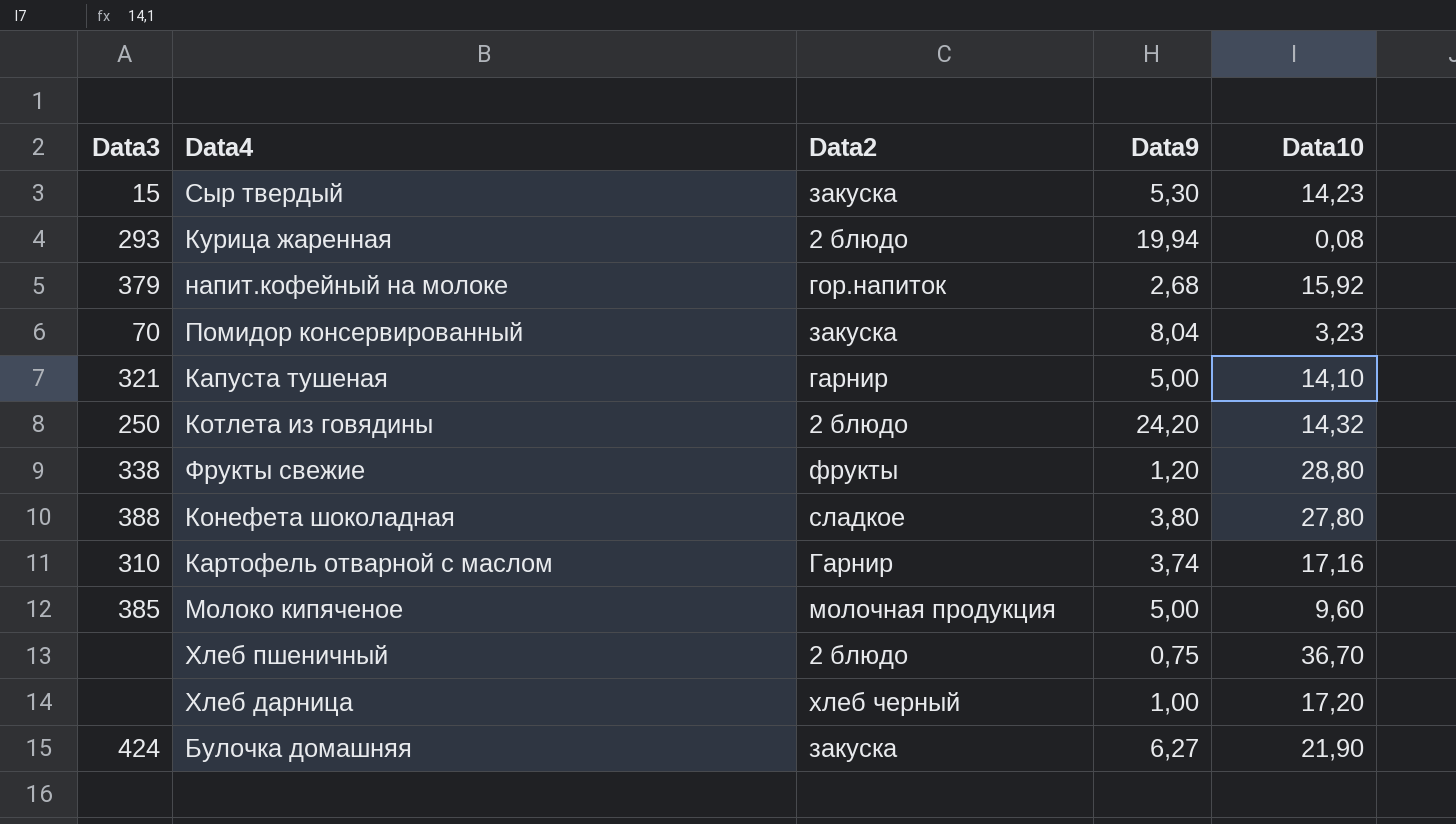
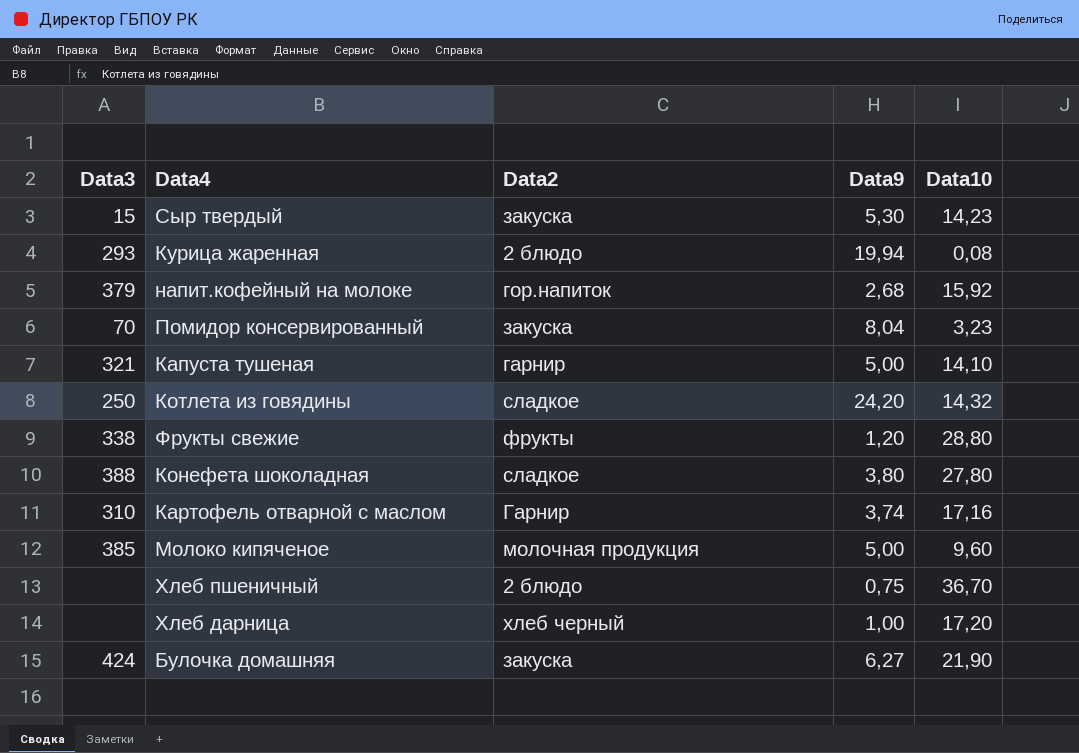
Котлета из говядины | Data2: 2 блюдо -> сладкое

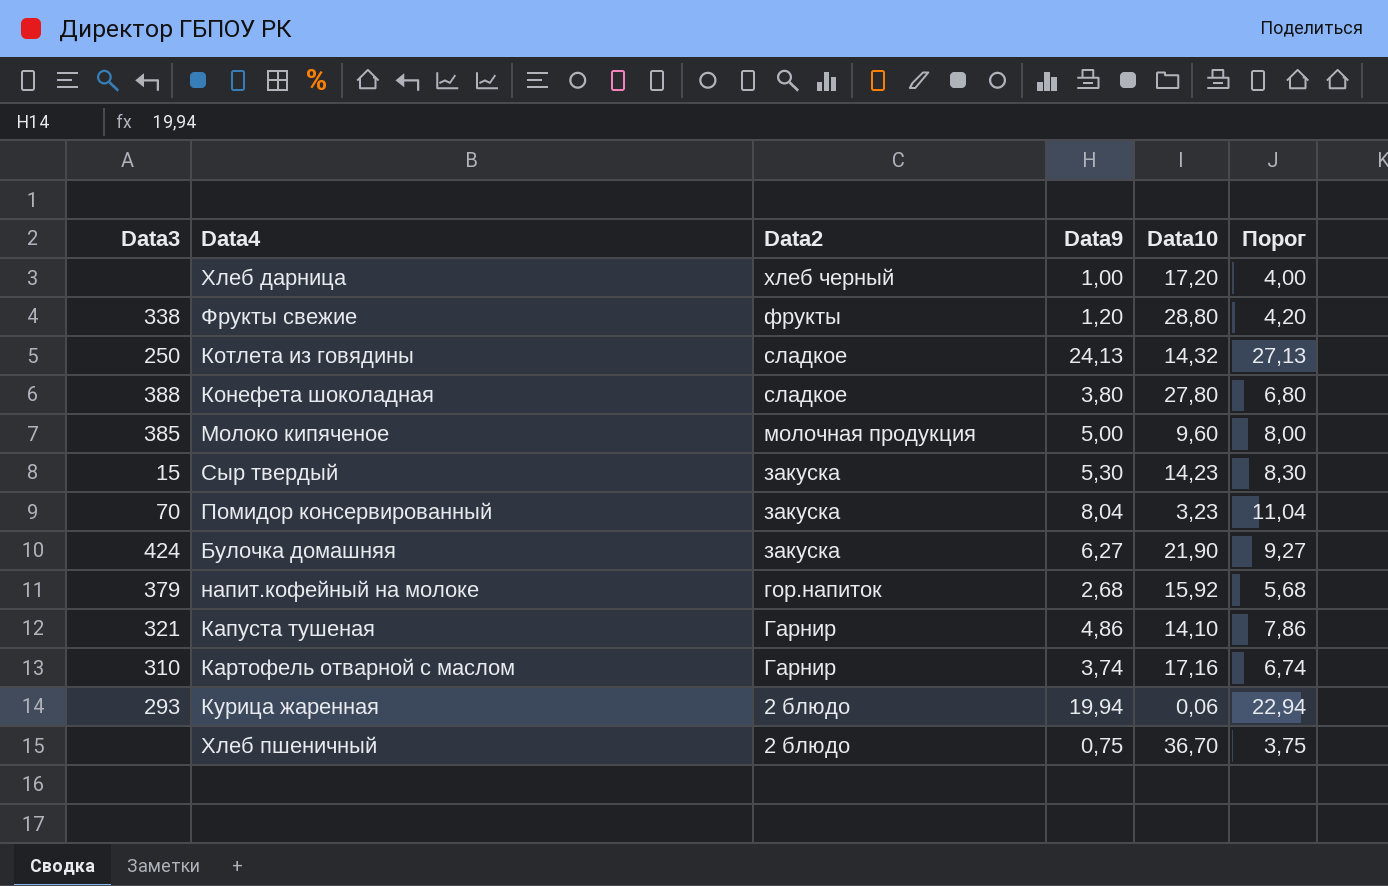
row order: none -> Data2 descending
column Порог | formula: none -> [Data9] + 3
Котлета из говядины | Data9: 24,20 -> 24,13
Капуста тушеная | Data2: гарнир -> Гарнир
Капуста тушеная | Data9: 5,00 -> 4,86
Курица жаренная | Data10: 0,08 -> 0,06

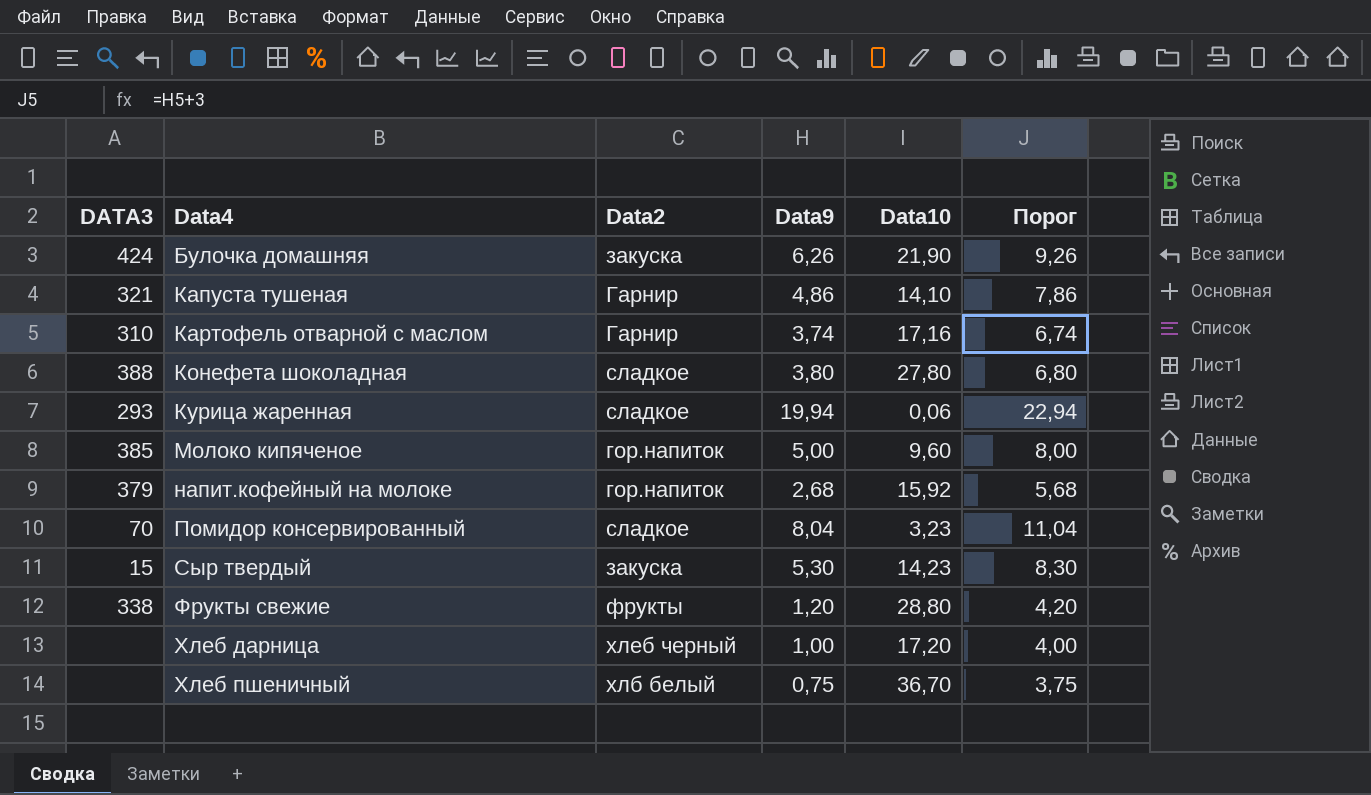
row order: Data2 descending -> Data4 ascending
column name: Data3 -> DATA3
row Котлета из говядины: 250 | сладкое | 24,13 | 14,32 | 27,13 -> none
Булочка домашняя | Data9: 6,27 -> 6,26
Булочка домашняя | Порог: 9,27 -> 9,26
Курица жаренная | Data2: 2 блюдо -> сладкое
Молоко кипяченое | Data2: молочная продукция -> гор.напиток
Помидор консервированный | Data2: закуска -> сладкое
Хлеб пшеничный | Data2: 2 блюдо -> хлб белый

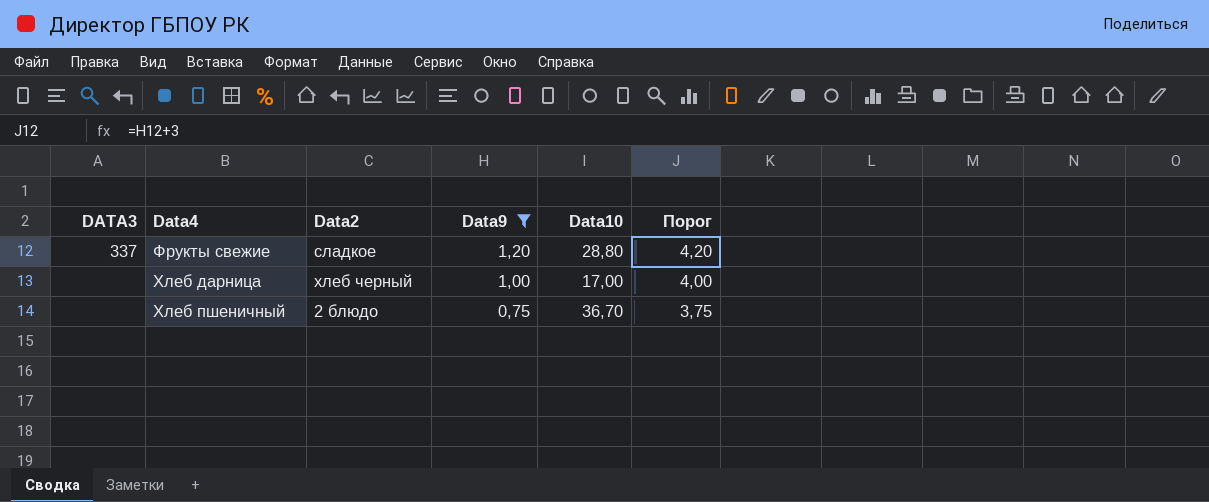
filter: none -> Data9 <= 1,20
Фрукты свежие | DATA3: 338 -> 337
Фрукты свежие | Data2: фрукты -> сладкое
Хлеб дарница | Data10: 17,20 -> 17,00
Хлеб пшеничный | Data2: хлб белый -> 2 блюдо

